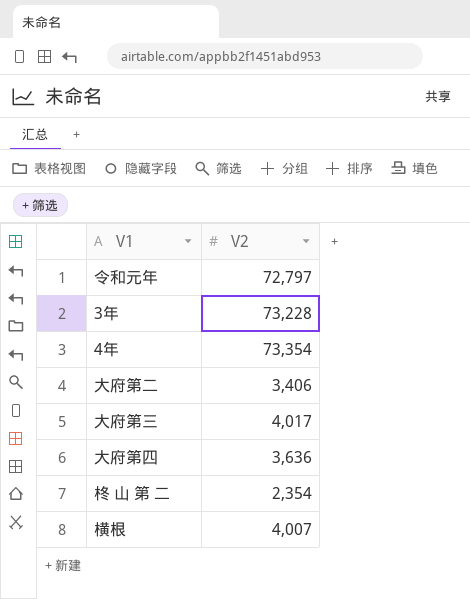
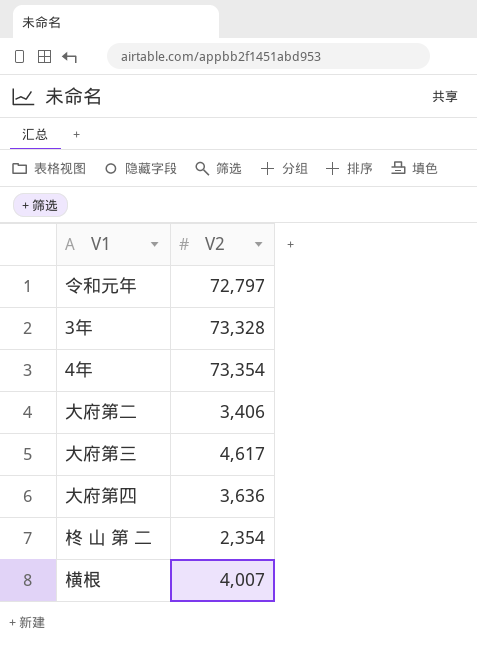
3年 | V2: 73,228 -> 73,328
大府第三 | V2: 4,017 -> 4,617

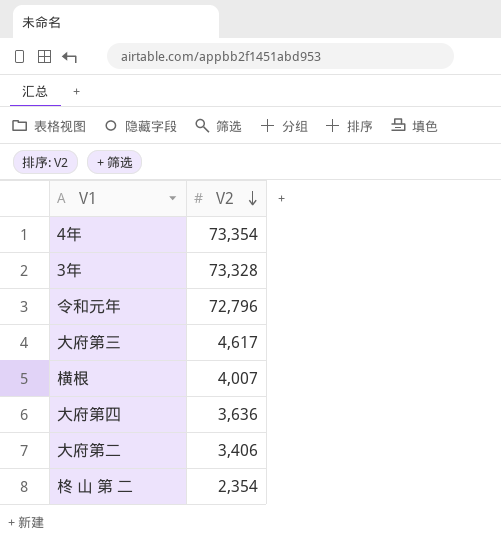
row order: none -> V2 descending
令和元年 | V2: 72,797 -> 72,796

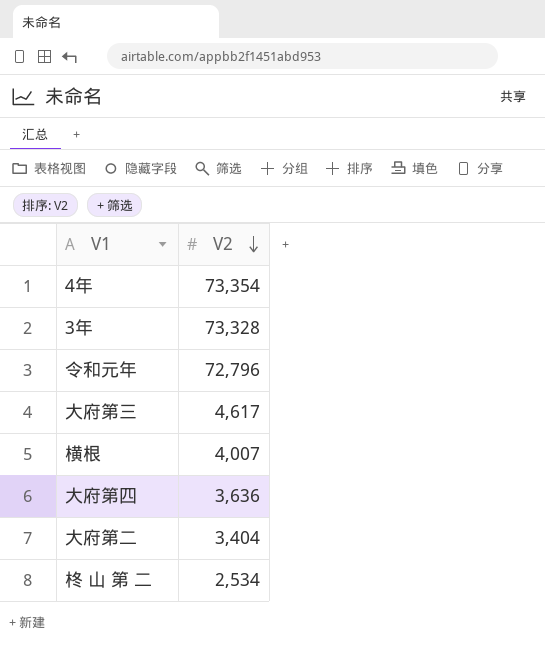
大府第二 | V2: 3,406 -> 3,404
柊 山 第 二 | V2: 2,354 -> 2,534

